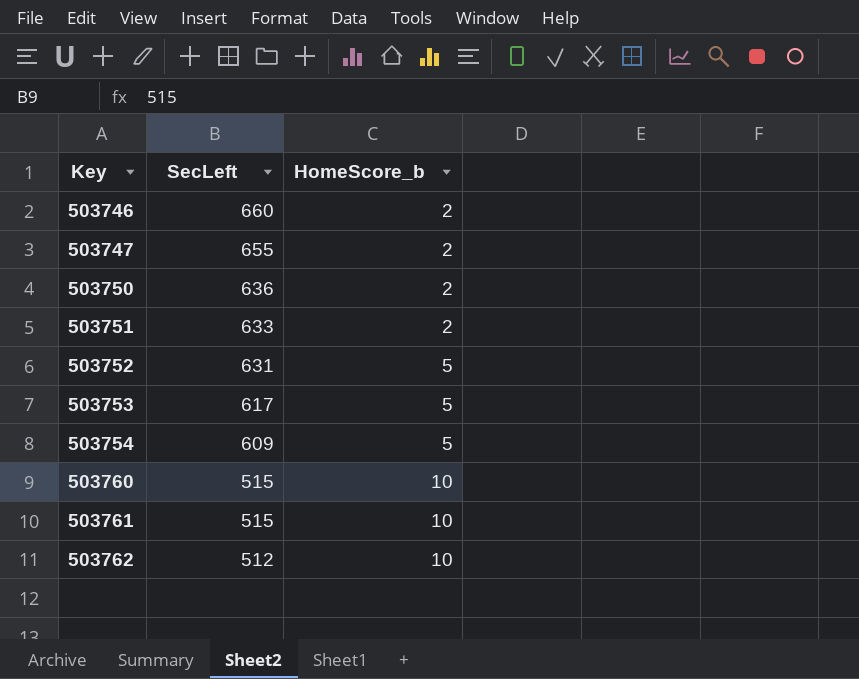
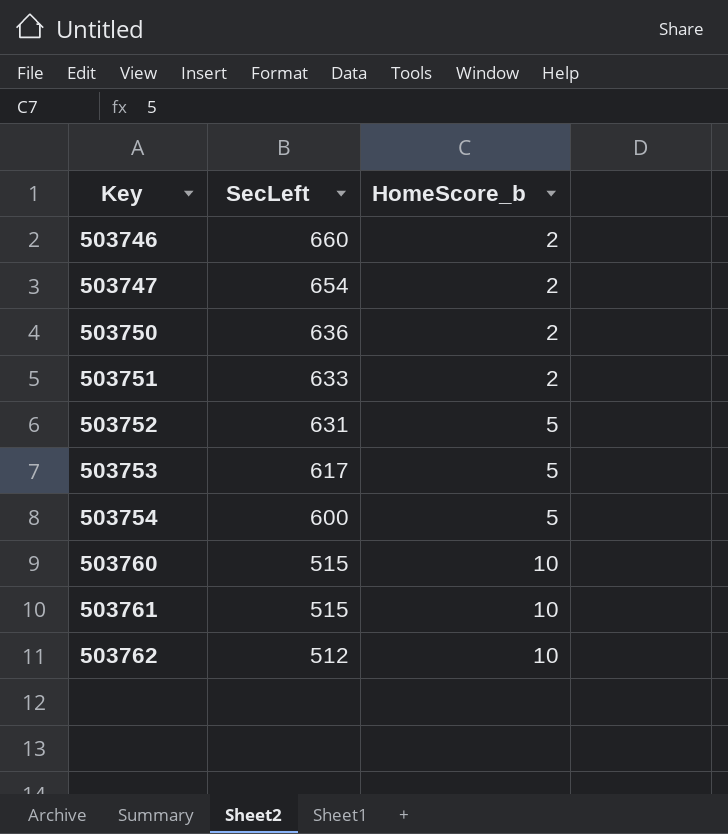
503747 | SecLeft: 655 -> 654
503754 | SecLeft: 609 -> 600

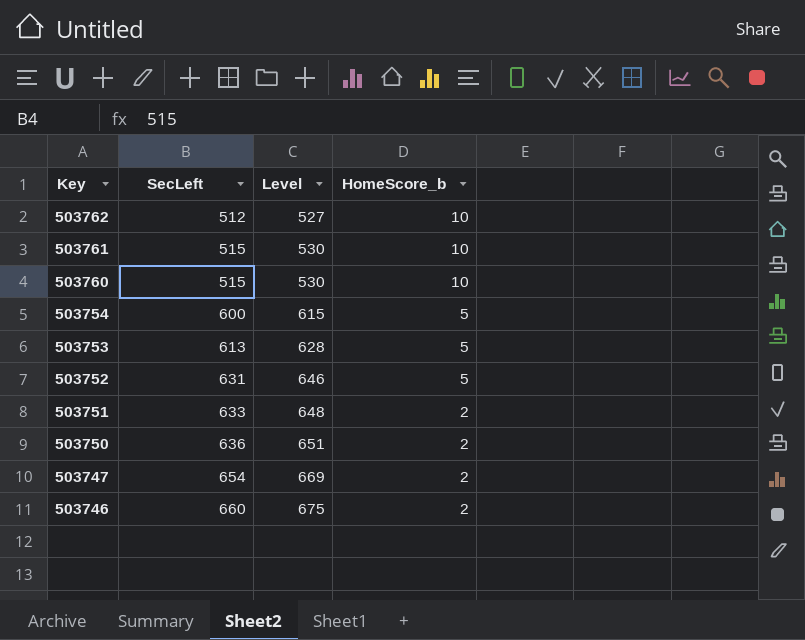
row order: Key ascending -> Key descending
column Level | formula: none -> [SecLeft] + 15
503753 | SecLeft: 617 -> 613

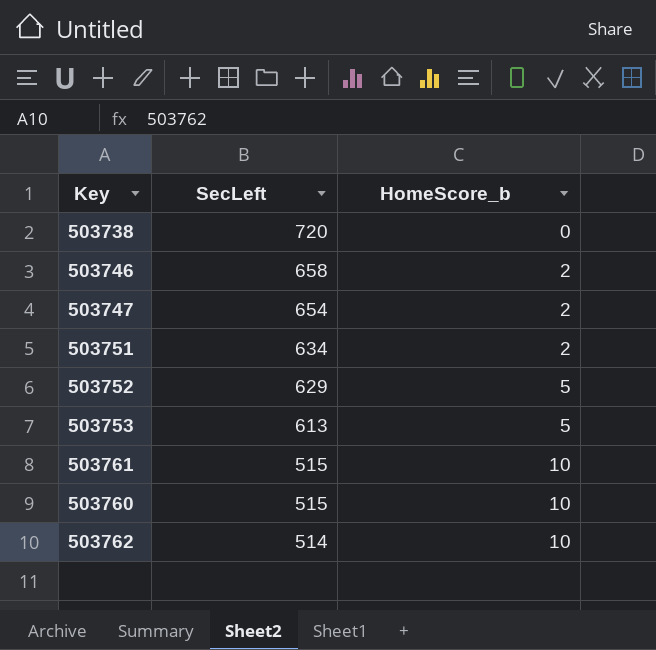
row order: Key descending -> SecLeft descending
column Level | formula: [SecLeft] + 15 -> none
row 503754: 600 | 615 | 5 -> none
row 503750: 636 | 651 | 2 -> none
row 503738: none -> 720 | 0
503746 | SecLeft: 660 -> 658
503751 | SecLeft: 633 -> 634
503752 | SecLeft: 631 -> 629
503762 | SecLeft: 512 -> 514

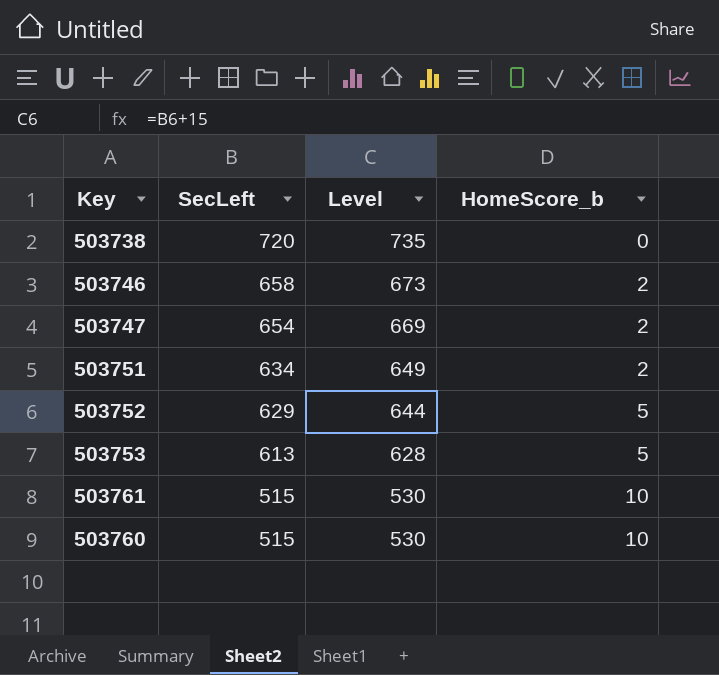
column Level | formula: none -> [SecLeft] + 15
row 503762: 514 | 10 -> none

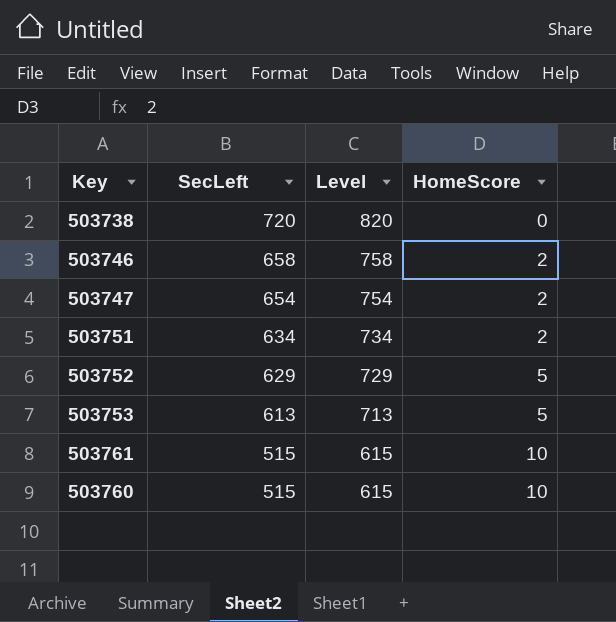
column Level | formula: [SecLeft] + 15 -> [SecLeft] + 100
column name: HomeScore_b -> HomeScore

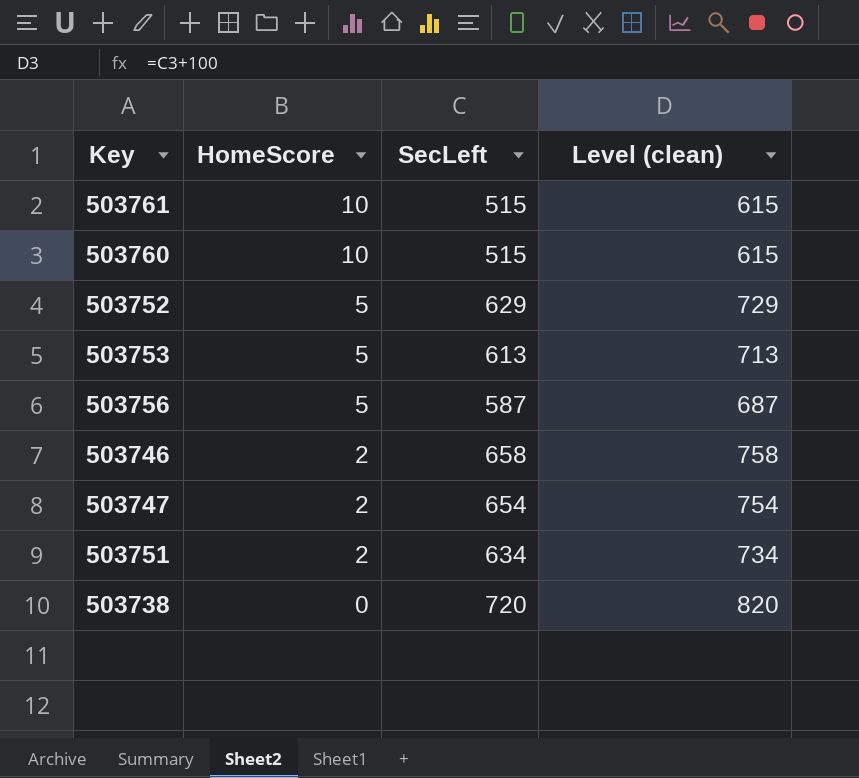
row order: SecLeft descending -> HomeScore descending
column HomeScore | position: 4 -> 2
column name: Level -> Level (clean)
row 503756: none -> 5 | 587 | 687

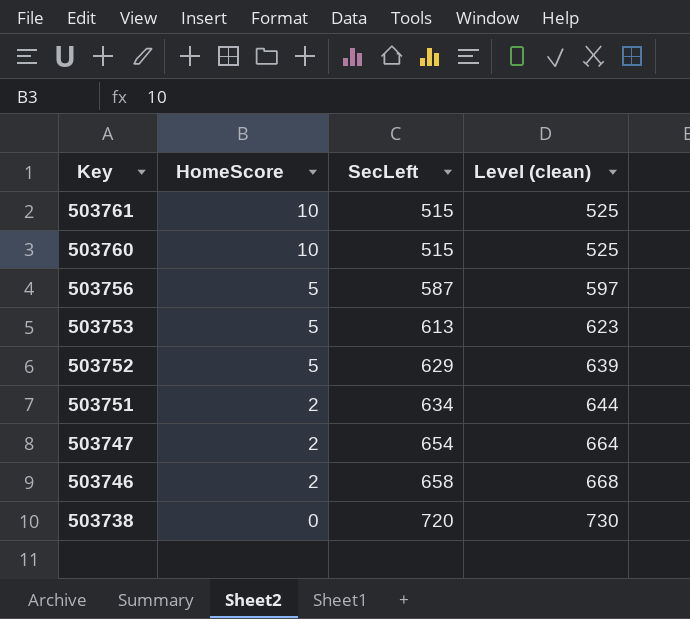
row order: HomeScore descending -> Key descending
column Level (clean) | formula: [SecLeft] + 100 -> [SecLeft] + 10

